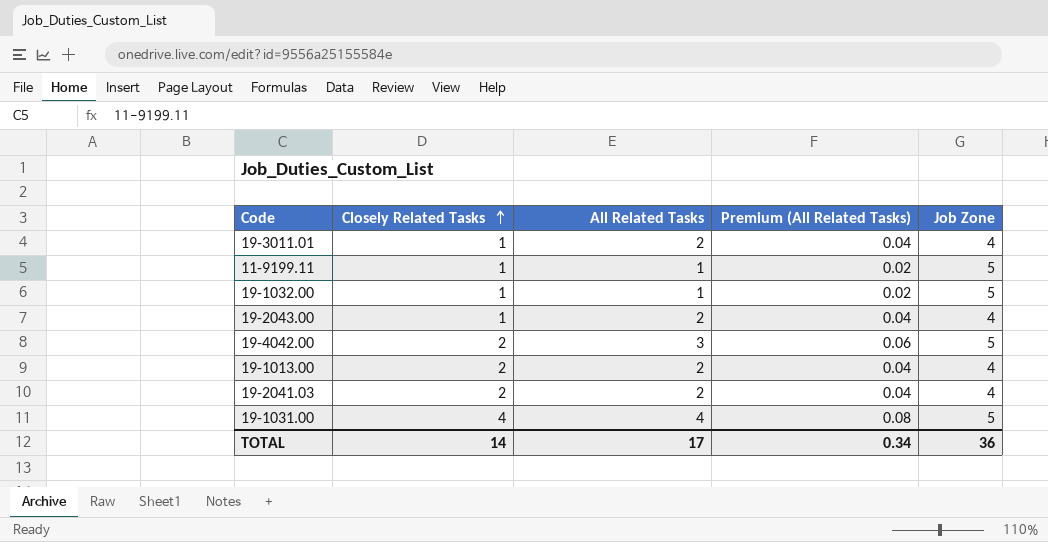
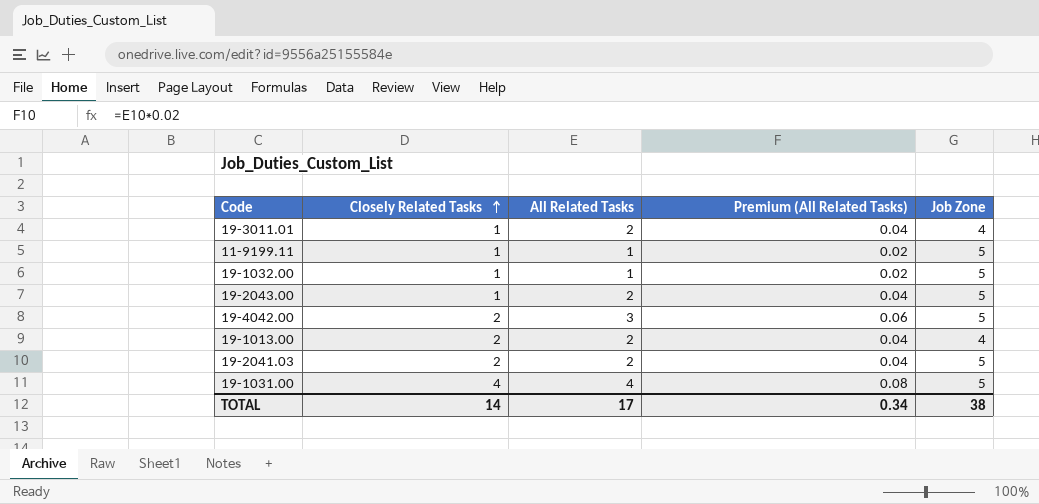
19-2043.00 | Job Zone: 4 -> 5
19-2041.03 | Job Zone: 4 -> 5
TOTAL | Job Zone: 36 -> 38

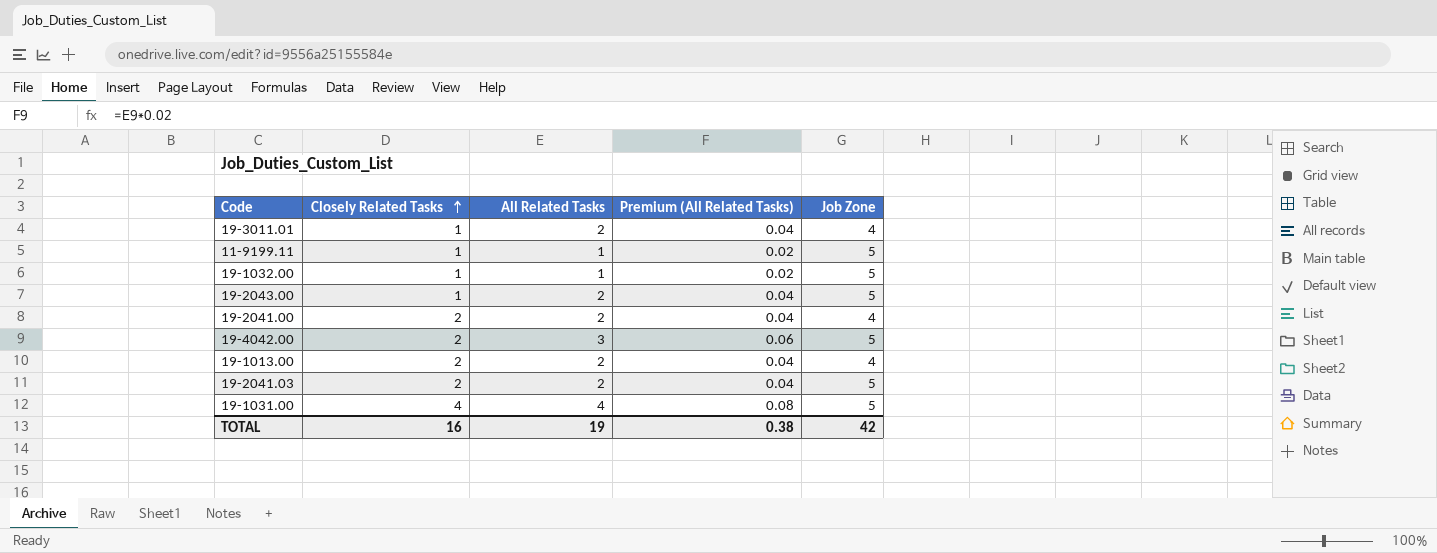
row 19-2041.00: none -> 2 | 2 | 0.04 | 4
TOTAL | Closely Related Tasks: 14 -> 16
TOTAL | All Related Tasks: 17 -> 19
TOTAL | Premium (All Related Tasks): 0.34 -> 0.38
TOTAL | Job Zone: 38 -> 42

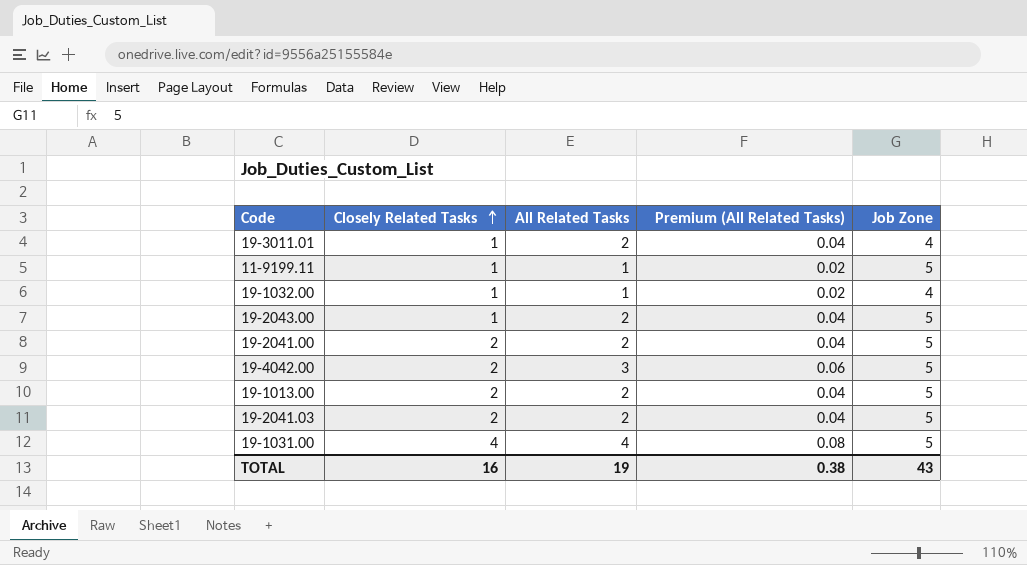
19-1032.00 | Job Zone: 5 -> 4
19-2041.00 | Job Zone: 4 -> 5
19-1013.00 | Job Zone: 4 -> 5
TOTAL | Job Zone: 42 -> 43

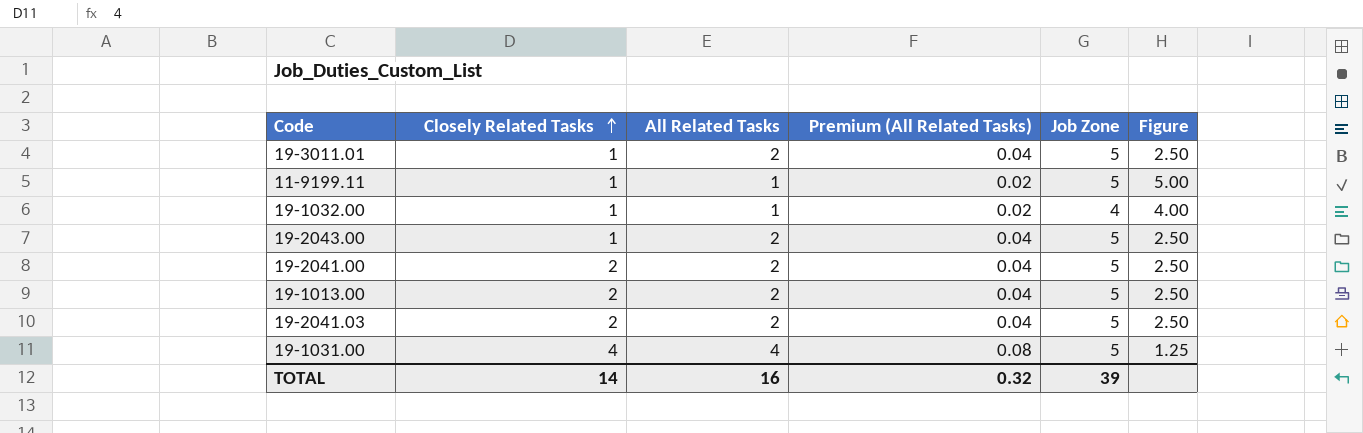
column Figure | formula: none -> [Job Zone] / [All Related Tasks]
row 19-4042.00: 2 | 3 | 0.06 | 5 -> none
19-3011.01 | Job Zone: 4 -> 5
TOTAL | Closely Related Tasks: 16 -> 14
TOTAL | All Related Tasks: 19 -> 16
TOTAL | Premium (All Related Tasks): 0.38 -> 0.32
TOTAL | Job Zone: 43 -> 39

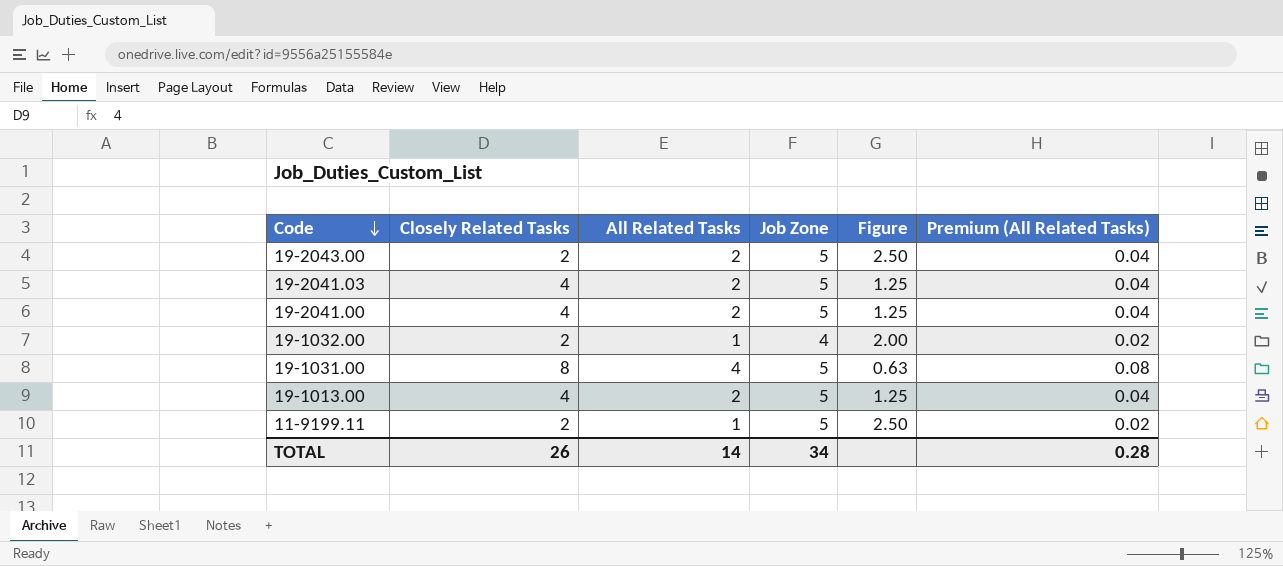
row order: Closely Related Tasks ascending -> Code descending
column Figure | formula: [Job Zone] / [All Related Tasks] -> [Job Zone] / [Closely Related Tasks]
column Premium (All Related Tasks) | position: 4 -> 6
row 19-3011.01: 1 | 2 | 0.04 | 5 | 2.50 -> none
19-2043.00 | Closely Related Tasks: 1 -> 2
19-2041.03 | Closely Related Tasks: 2 -> 4
19-2041.00 | Closely Related Tasks: 2 -> 4
19-1032.00 | Closely Related Tasks: 1 -> 2
19-1031.00 | Closely Related Tasks: 4 -> 8
19-1013.00 | Closely Related Tasks: 2 -> 4
11-9199.11 | Closely Related Tasks: 1 -> 2
TOTAL | Closely Related Tasks: 14 -> 26
TOTAL | All Related Tasks: 16 -> 14
TOTAL | Job Zone: 39 -> 34
TOTAL | Premium (All Related Tasks): 0.32 -> 0.28

